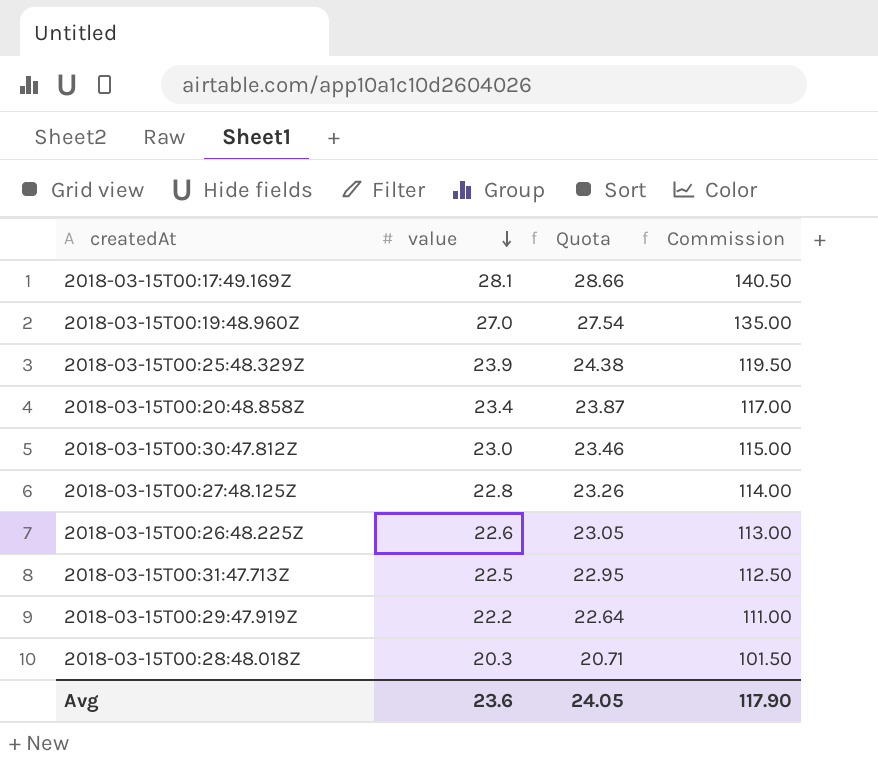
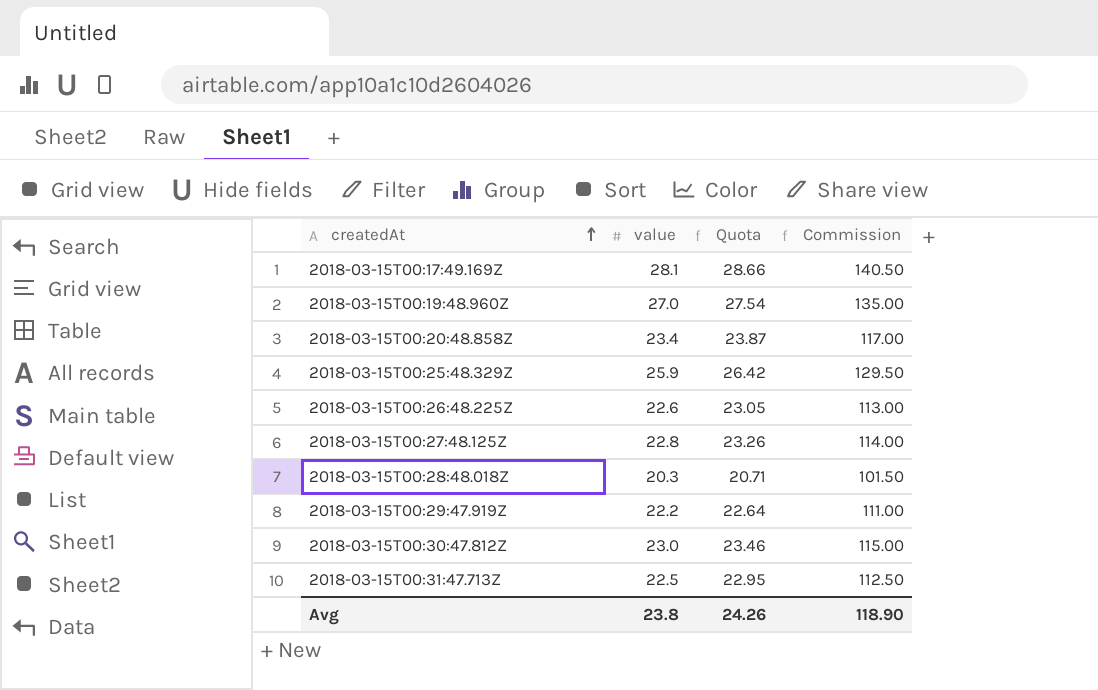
row order: value descending -> createdAt ascending
2018-03-15T00:25:48.329Z | value: 23.9 -> 25.9
2018-03-15T00:25:48.329Z | Quota: 24.38 -> 26.42
2018-03-15T00:25:48.329Z | Commission: 119.50 -> 129.50
Avg | value: 23.6 -> 23.8
Avg | Quota: 24.05 -> 24.26
Avg | Commission: 117.90 -> 118.90

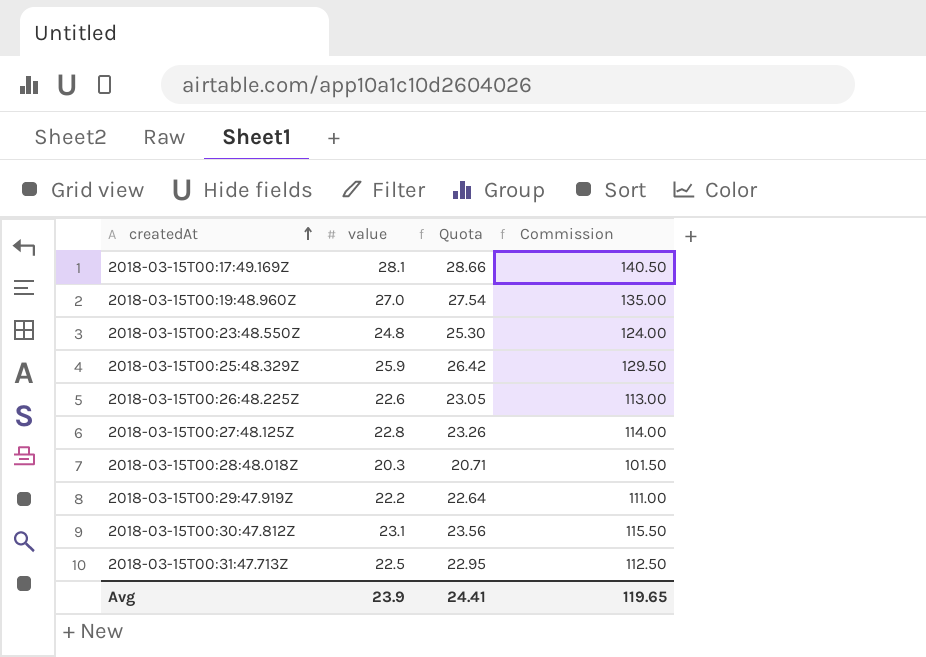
row 2018-03-15T00:20:48.858Z: 23.4 | 23.87 | 117.00 -> none
row 2018-03-15T00:23:48.550Z: none -> 24.8 | 25.30 | 124.00
2018-03-15T00:30:47.812Z | value: 23.0 -> 23.1
2018-03-15T00:30:47.812Z | Quota: 23.46 -> 23.56
2018-03-15T00:30:47.812Z | Commission: 115.00 -> 115.50
Avg | value: 23.8 -> 23.9
Avg | Quota: 24.26 -> 24.41
Avg | Commission: 118.90 -> 119.65

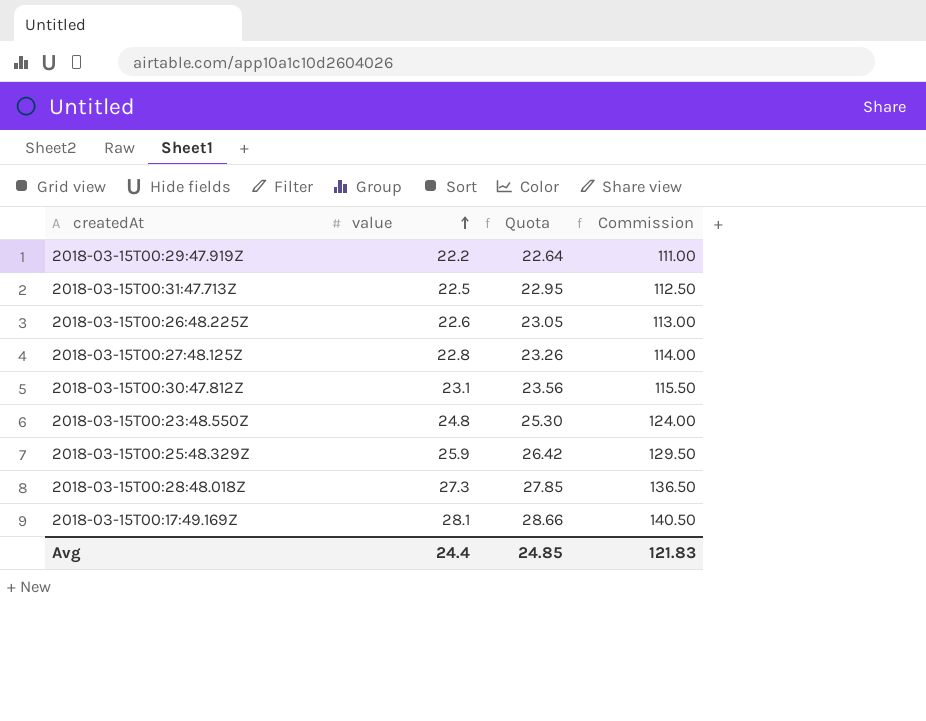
row order: createdAt ascending -> value ascending
row 2018-03-15T00:19:48.960Z: 27.0 | 27.54 | 135.00 -> none
2018-03-15T00:28:48.018Z | value: 20.3 -> 27.3
2018-03-15T00:28:48.018Z | Quota: 20.71 -> 27.85
2018-03-15T00:28:48.018Z | Commission: 101.50 -> 136.50
Avg | value: 23.9 -> 24.4
Avg | Quota: 24.41 -> 24.85
Avg | Commission: 119.65 -> 121.83

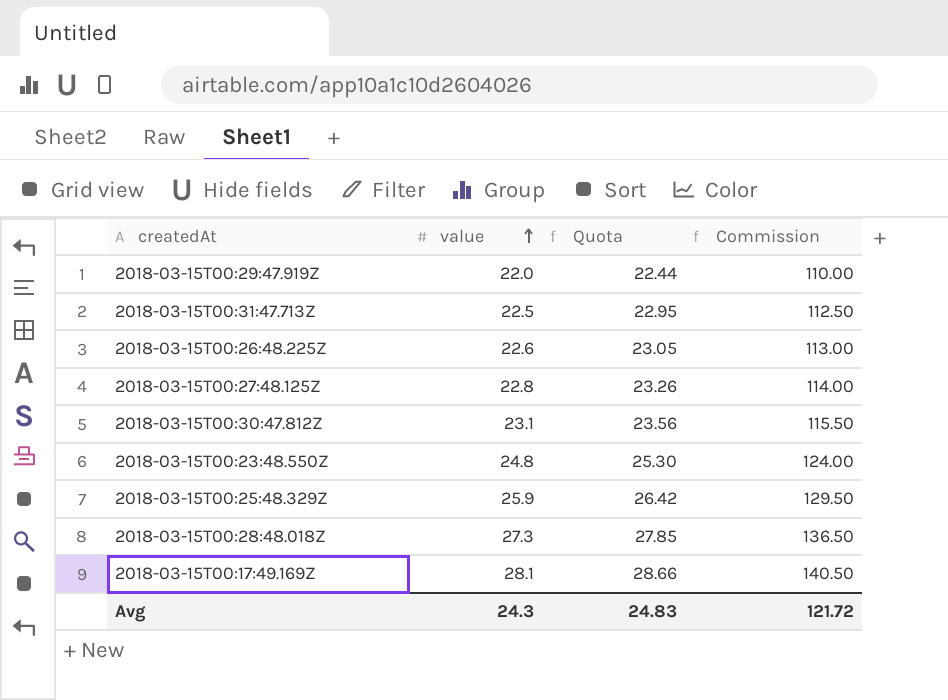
2018-03-15T00:29:47.919Z | value: 22.2 -> 22.0
2018-03-15T00:29:47.919Z | Quota: 22.64 -> 22.44
2018-03-15T00:29:47.919Z | Commission: 111.00 -> 110.00
Avg | value: 24.4 -> 24.3
Avg | Quota: 24.85 -> 24.83
Avg | Commission: 121.83 -> 121.72

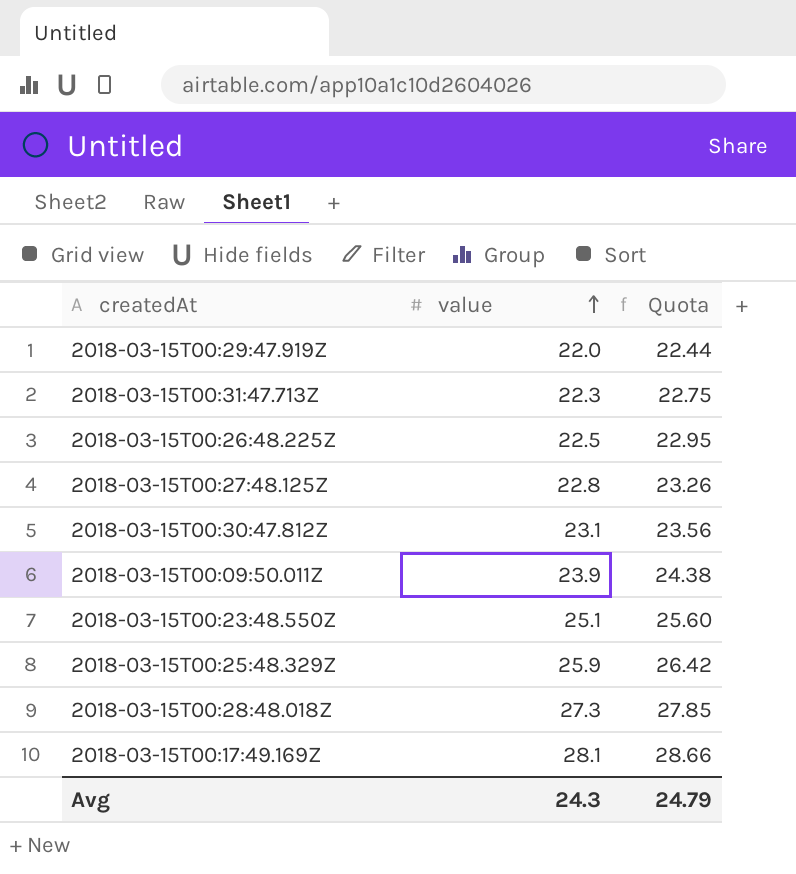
column Commission | formula: [value] * 5 -> none
2018-03-15T00:31:47.713Z | value: 22.5 -> 22.3
2018-03-15T00:31:47.713Z | Quota: 22.95 -> 22.75
2018-03-15T00:26:48.225Z | value: 22.6 -> 22.5
2018-03-15T00:26:48.225Z | Quota: 23.05 -> 22.95
row 2018-03-15T00:09:50.011Z: none -> 23.9 | 24.38
2018-03-15T00:23:48.550Z | value: 24.8 -> 25.1
2018-03-15T00:23:48.550Z | Quota: 25.30 -> 25.60
Avg | Quota: 24.83 -> 24.79

